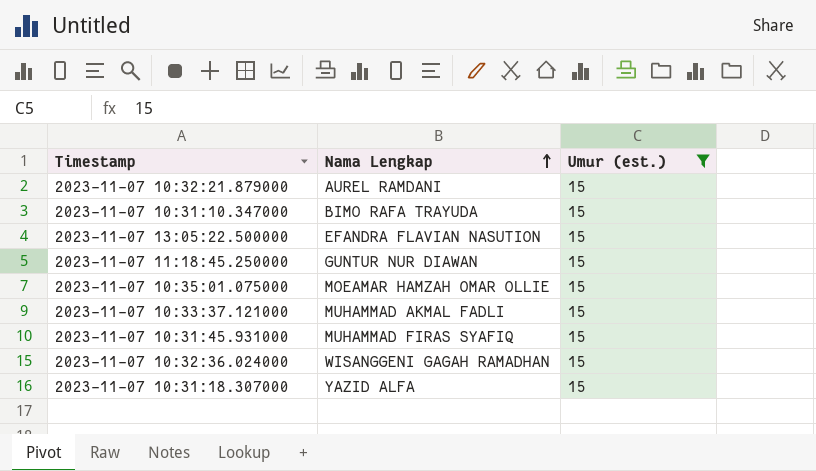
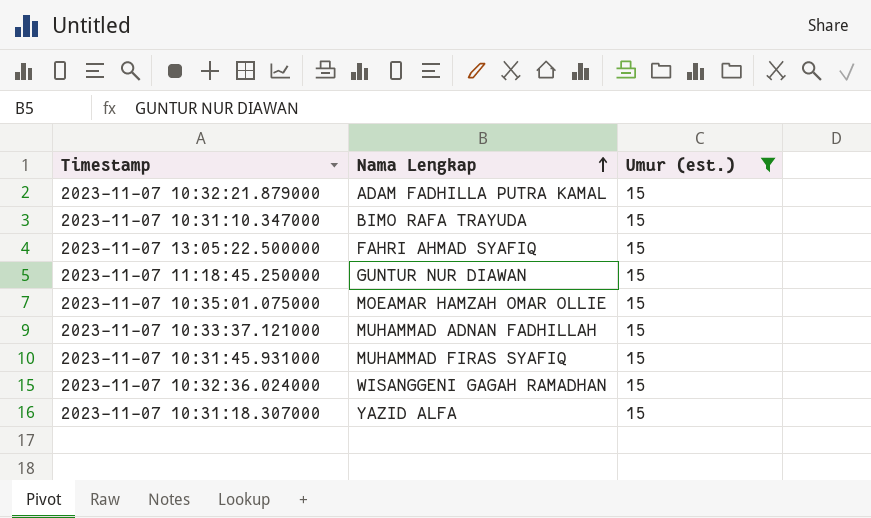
2023-11-07 10:32:21.879000 | Nama Lengkap: AUREL RAMDANI -> ADAM FADHILLA PUTRA KAMAL
2023-11-07 13:05:22.500000 | Nama Lengkap: EFANDRA FLAVIAN NASUTION -> FAHRI AHMAD SYAFIQ
2023-11-07 10:33:37.121000 | Nama Lengkap: MUHAMMAD AKMAL FADLI -> MUHAMMAD ADNAN FADHILLAH

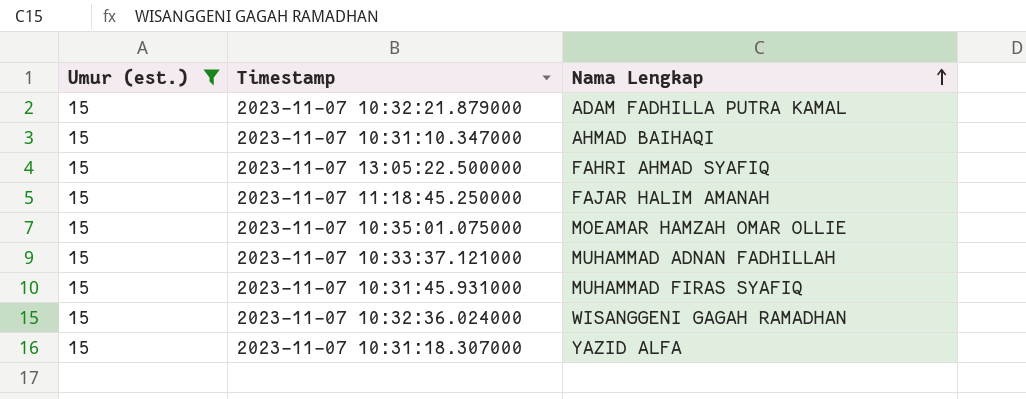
column Umur (est.) | position: 3 -> 1
2023-11-07 10:31:10.347000 | Nama Lengkap: BIMO RAFA TRAYUDA -> AHMAD BAIHAQI
2023-11-07 11:18:45.250000 | Nama Lengkap: GUNTUR NUR DIAWAN -> FAJAR HALIM AMANAH

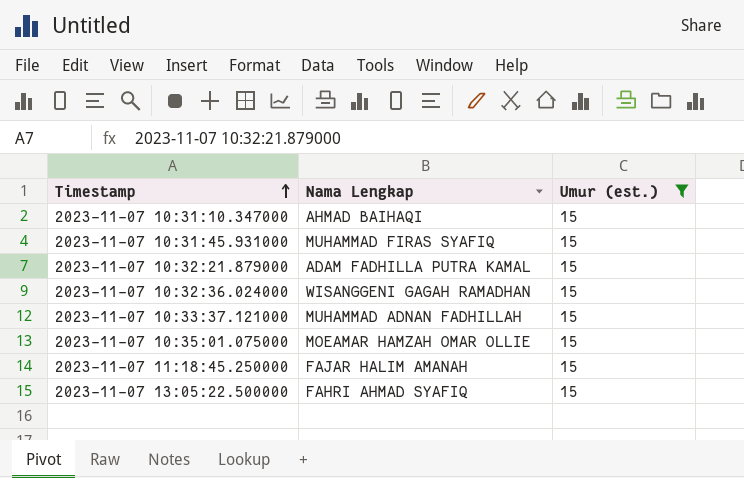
row order: Nama Lengkap ascending -> Timestamp ascending
column Umur (est.) | position: 1 -> 3
row 2023-11-07 10:31:18.307000: 15 | YAZID ALFA -> none

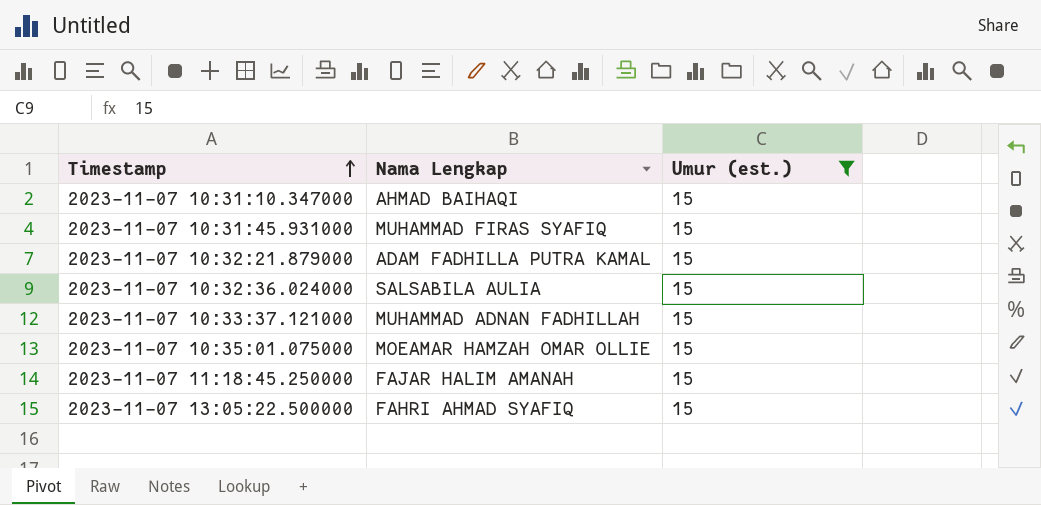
2023-11-07 10:32:36.024000 | Nama Lengkap: WISANGGENI GAGAH RAMADHAN -> SALSABILA AULIA

